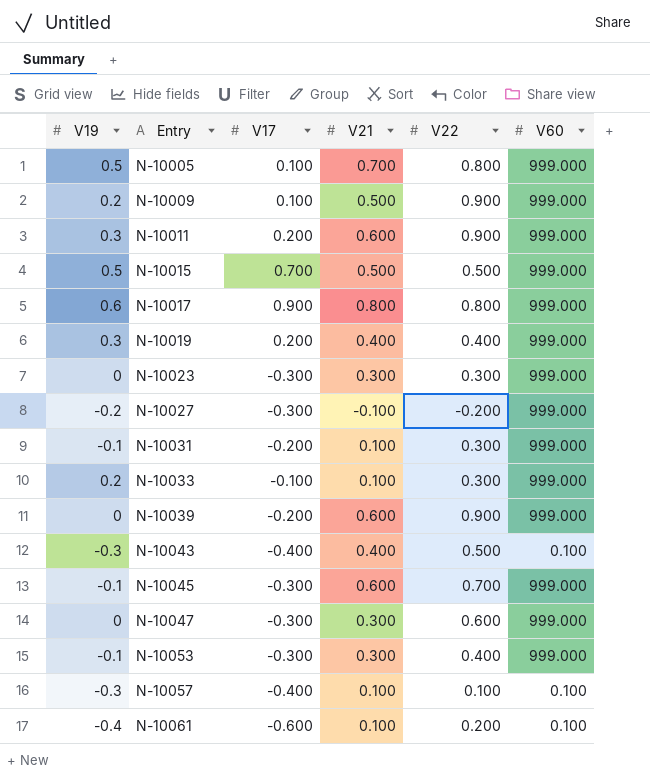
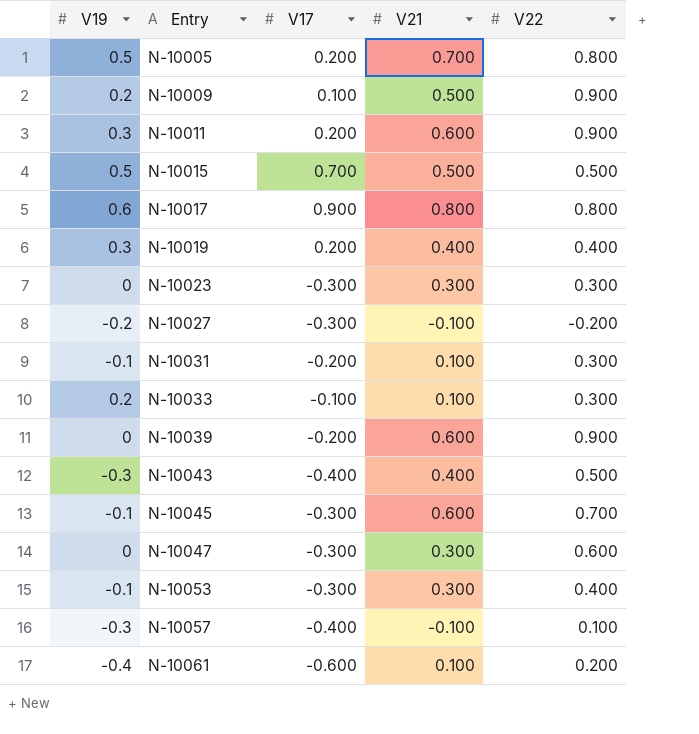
column V60 | position: 6 -> none
N-10005 | V17: 0.100 -> 0.200
N-10057 | V21: 0.100 -> -0.100

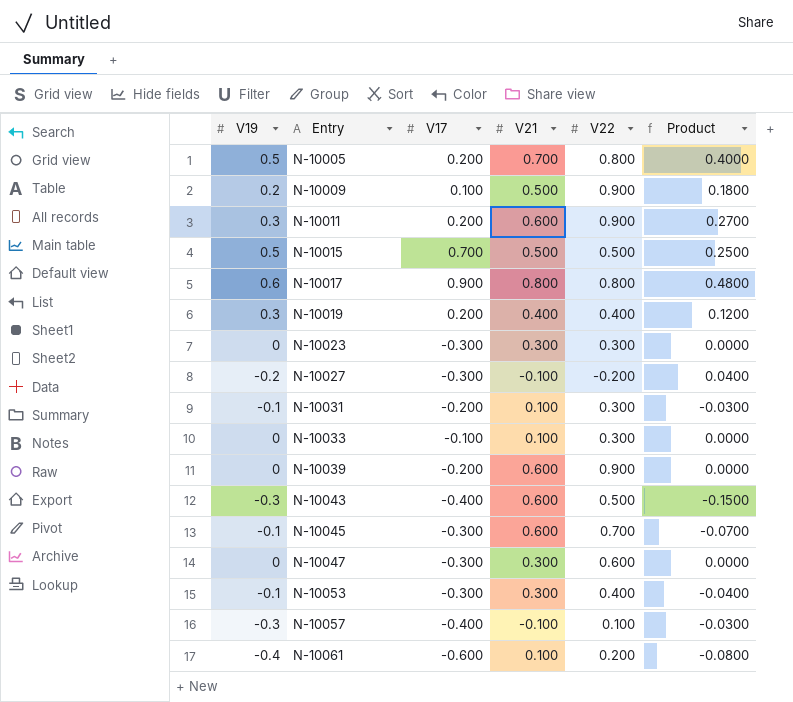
column Product | formula: none -> [V19] * [V22]
N-10033 | V19: 0.2 -> 0
N-10043 | V21: 0.400 -> 0.600

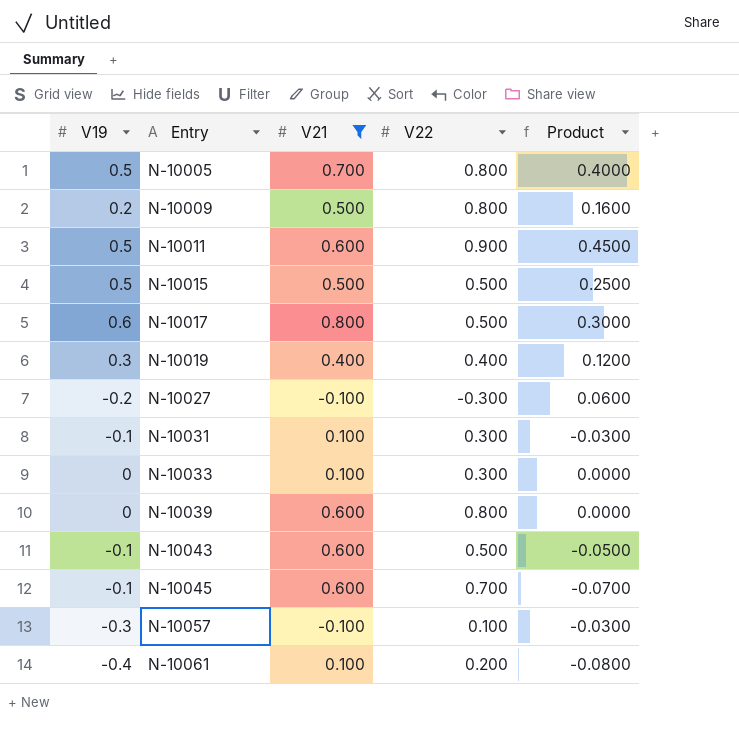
filter: none -> V21 != 0.300
column V17 | position: 3 -> none
N-10009 | V22: 0.900 -> 0.800
N-10009 | Product: 0.1800 -> 0.1600
N-10011 | V19: 0.3 -> 0.5
N-10011 | Product: 0.2700 -> 0.4500
N-10017 | V22: 0.800 -> 0.500
N-10017 | Product: 0.4800 -> 0.3000
N-10027 | V22: -0.200 -> -0.300
N-10027 | Product: 0.0400 -> 0.0600
N-10039 | V22: 0.900 -> 0.800
N-10043 | V19: -0.3 -> -0.1
N-10043 | Product: -0.1500 -> -0.0500

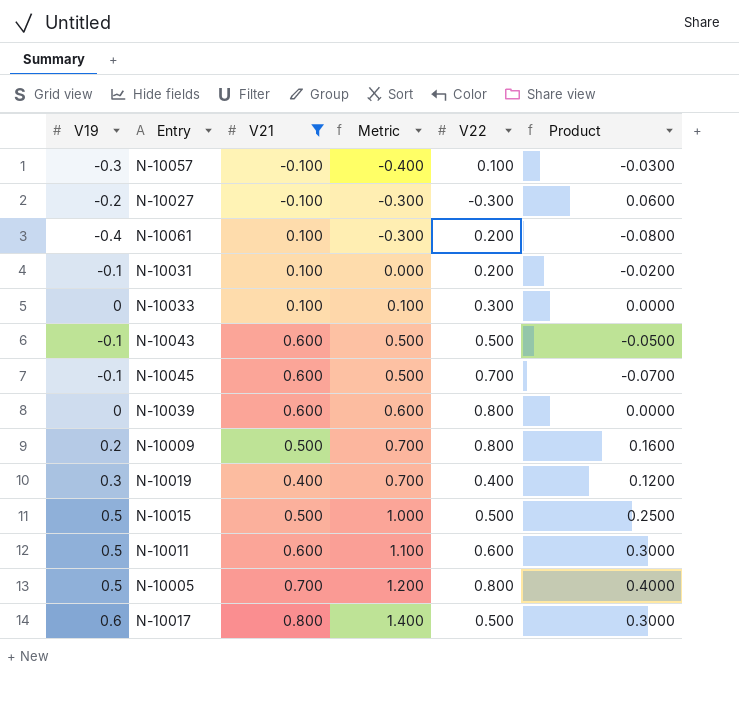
row order: Entry ascending -> Metric ascending
column Metric | formula: none -> [V19] + [V21]
N-10031 | V22: 0.300 -> 0.200
N-10031 | Product: -0.0300 -> -0.0200
N-10011 | V22: 0.900 -> 0.600
N-10011 | Product: 0.4500 -> 0.3000

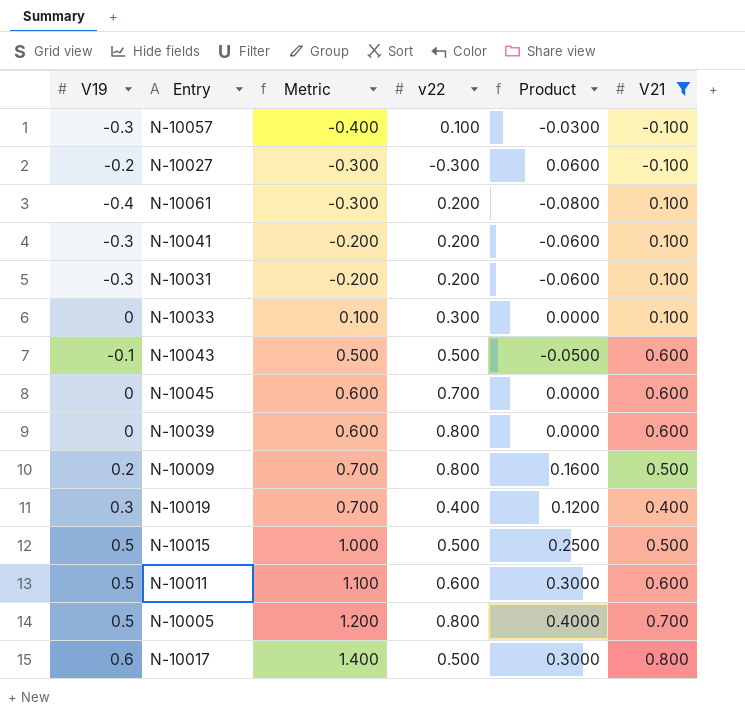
column name: V22 -> v22
column V21 | position: 3 -> 6
row N-10041: none -> -0.3 | -0.200 | 0.200 | -0.0600 | 0.100
N-10031 | V19: -0.1 -> -0.3
N-10031 | Metric: 0.000 -> -0.200
N-10031 | Product: -0.0200 -> -0.0600
N-10045 | V19: -0.1 -> 0
N-10045 | Metric: 0.500 -> 0.600
N-10045 | Product: -0.0700 -> 0.0000

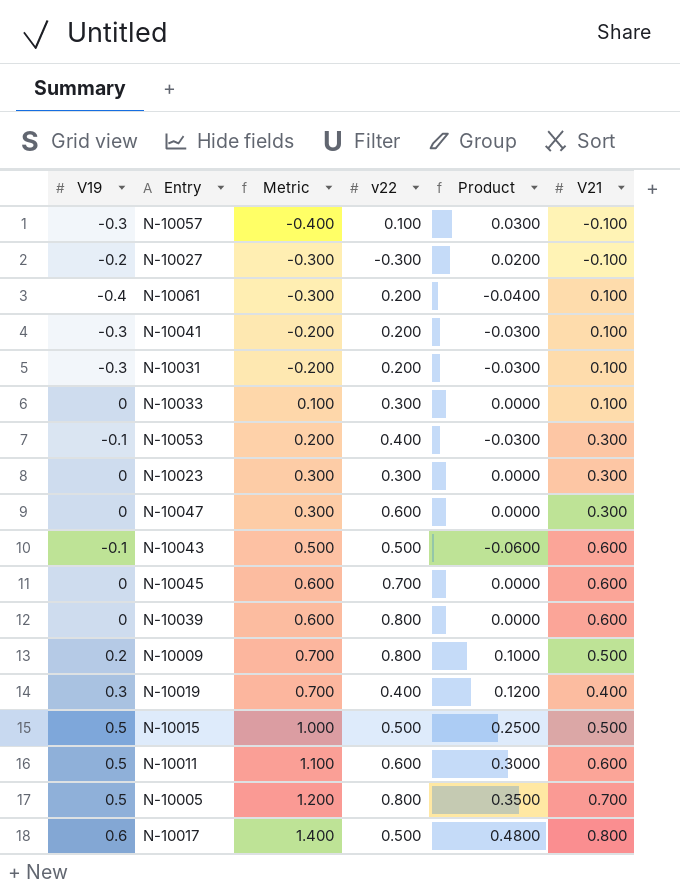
filter: V21 != 0.300 -> none
column Product | formula: [V19] * [v22] -> [V19] * [V21]

